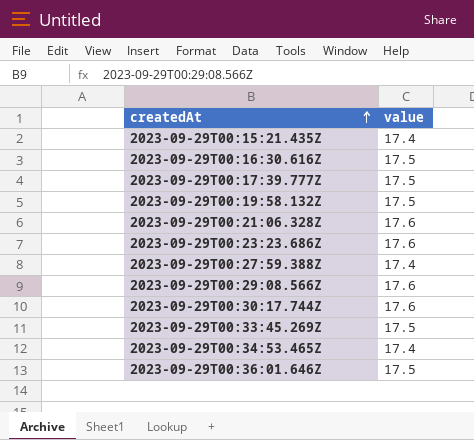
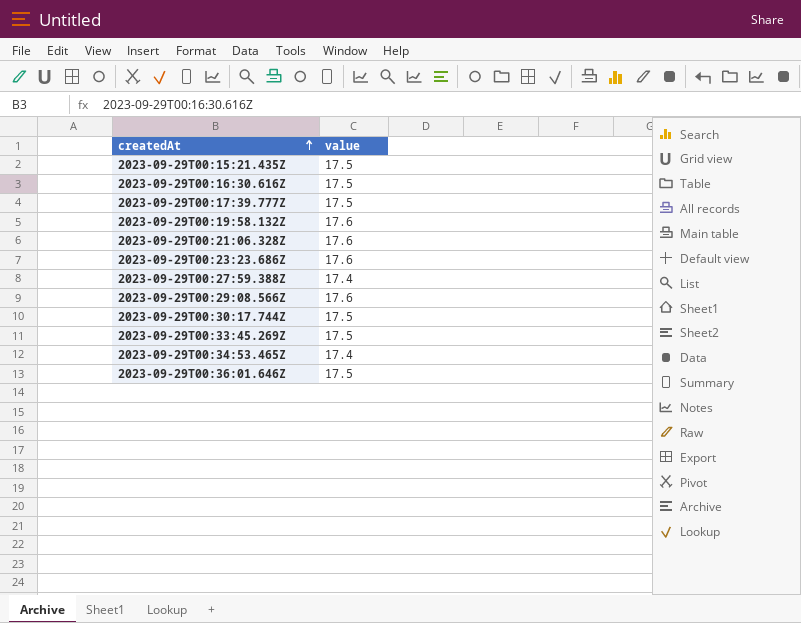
2023-09-29T00:15:21.435Z | value: 17.4 -> 17.5
2023-09-29T00:19:58.132Z | value: 17.5 -> 17.6
2023-09-29T00:30:17.744Z | value: 17.6 -> 17.5

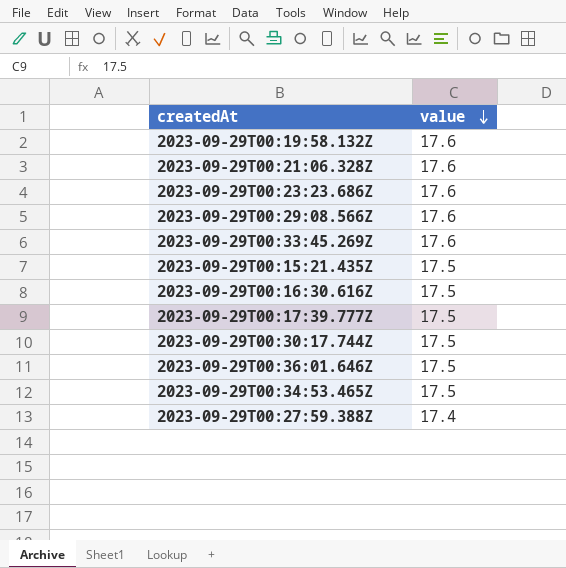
row order: createdAt ascending -> value descending
2023-09-29T00:33:45.269Z | value: 17.5 -> 17.6
2023-09-29T00:34:53.465Z | value: 17.4 -> 17.5

